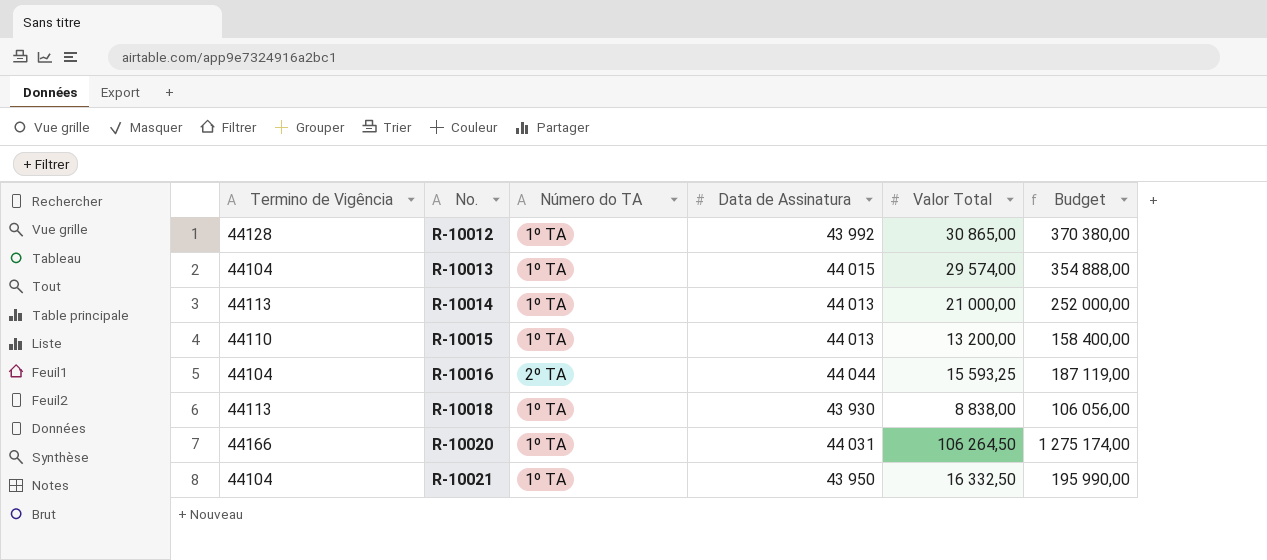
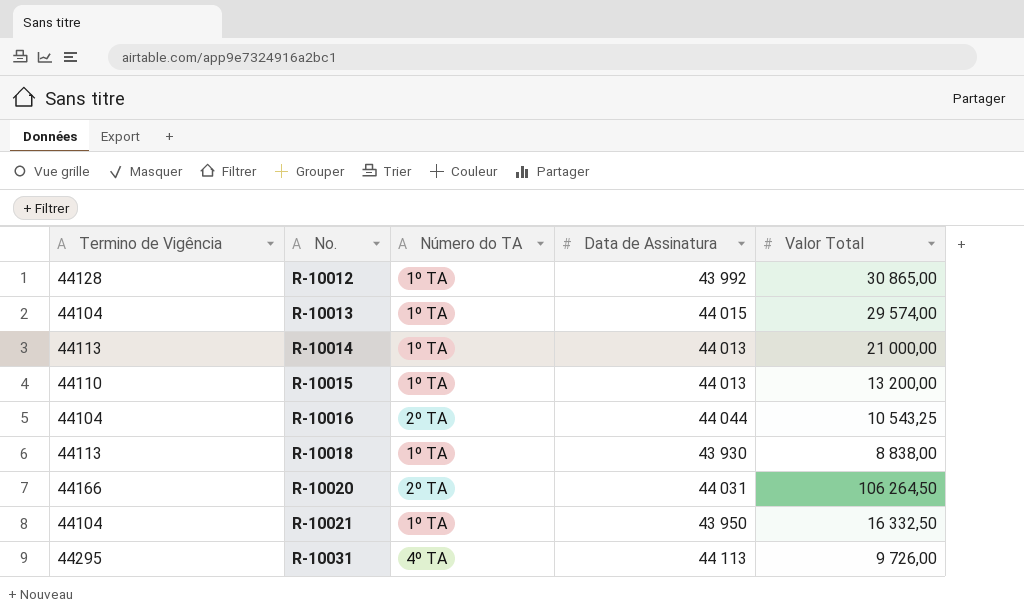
column Budget | formula: [Valor Total] * 12 -> none
R-10016 | Valor Total: 15 593,25 -> 10 543,25
R-10020 | Número do TA: 1º TA -> 2º TA
row R-10031: none -> 44295 | 4º TA | 44 113 | 9 726,00

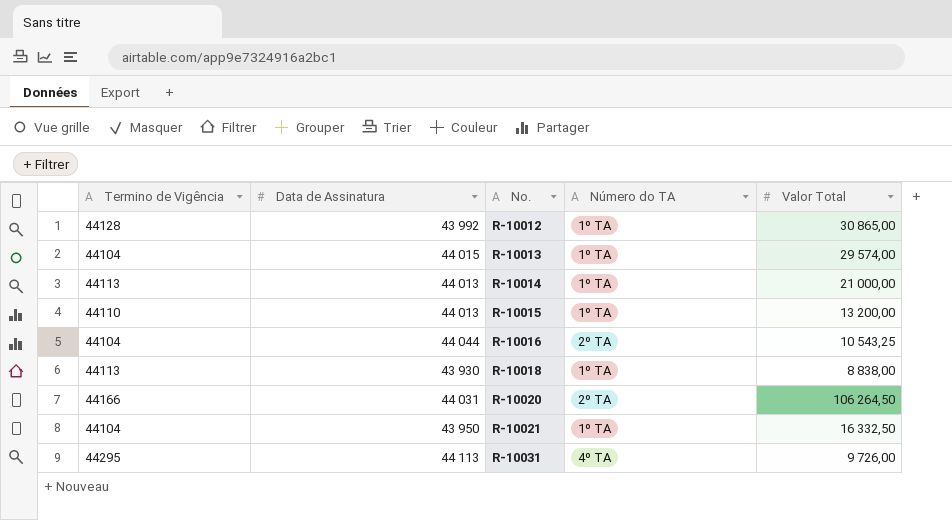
column Data de Assinatura | position: 4 -> 2

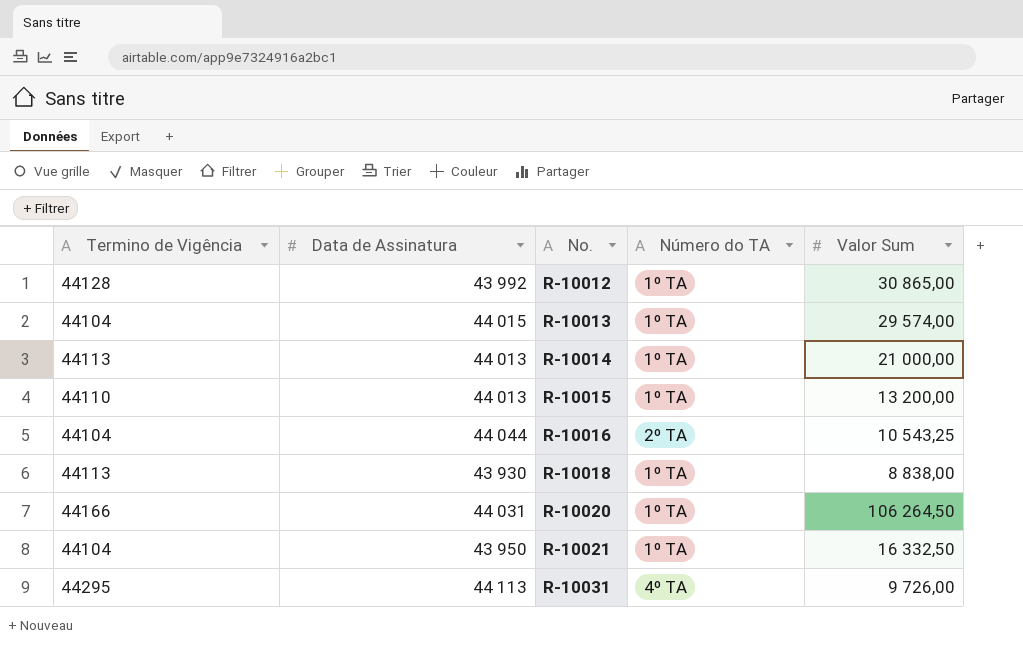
column name: Valor Total -> Valor Sum
R-10020 | Número do TA: 2º TA -> 1º TA

